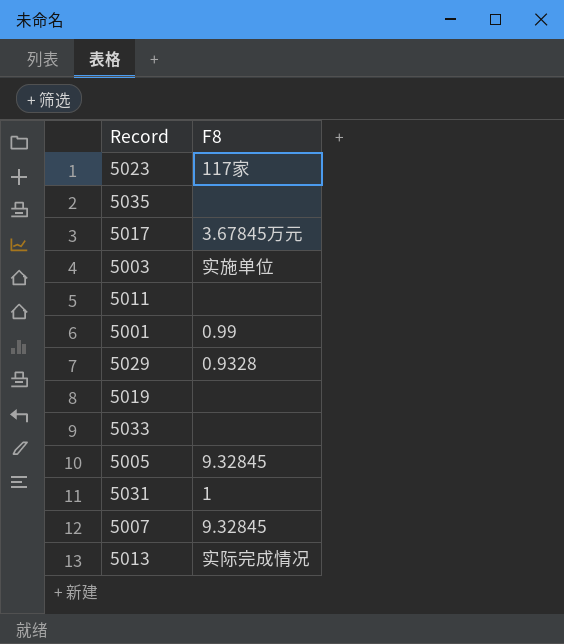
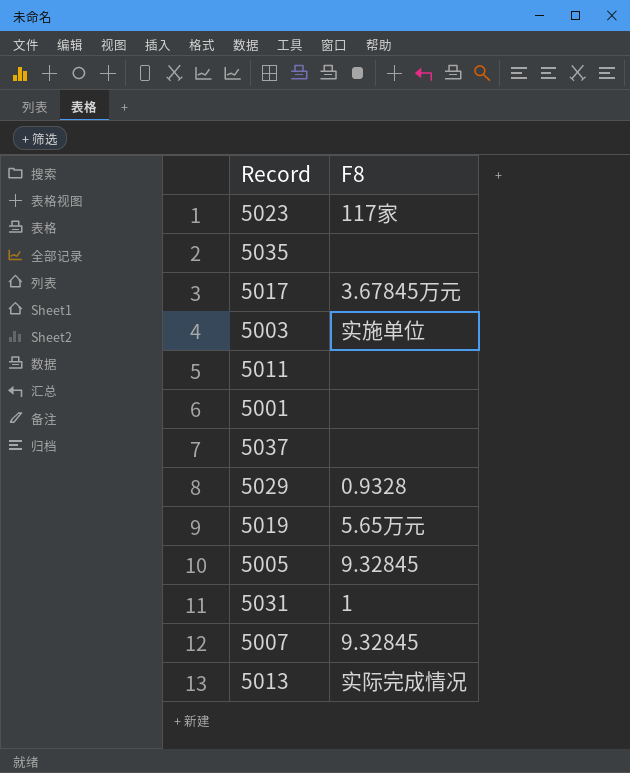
row 5033: none -> none
5001 | F8: 0.99 -> none
row 5037: none -> none
5019 | F8: none -> 5.65万元

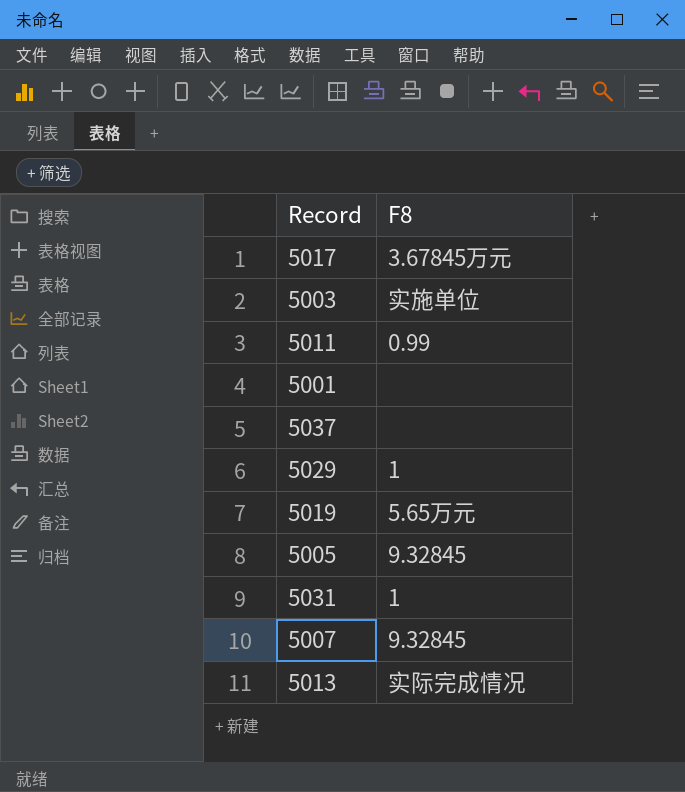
row 5023: 117家 -> none
row 5035: none -> none
5011 | F8: none -> 0.99
5029 | F8: 0.9328 -> 1

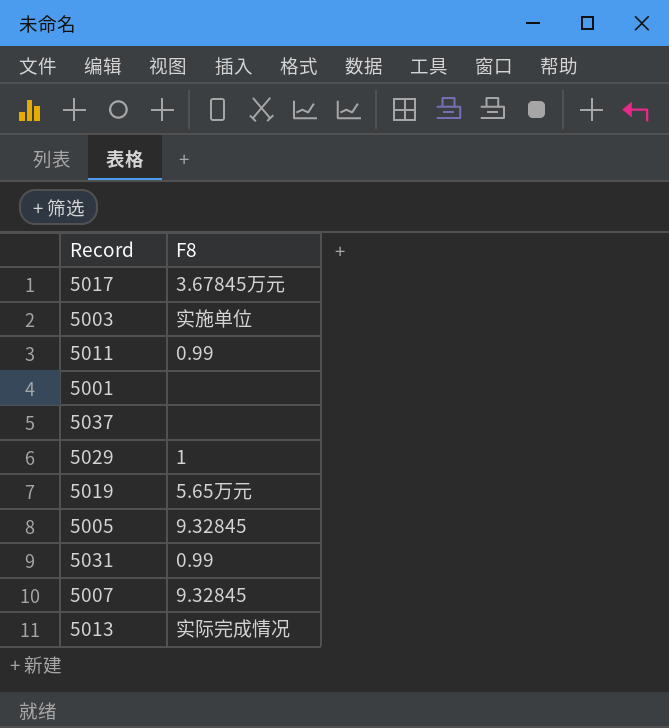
5031 | F8: 1 -> 0.99

